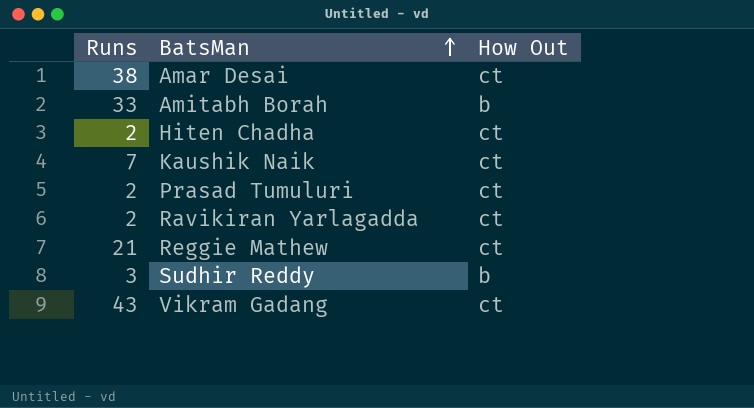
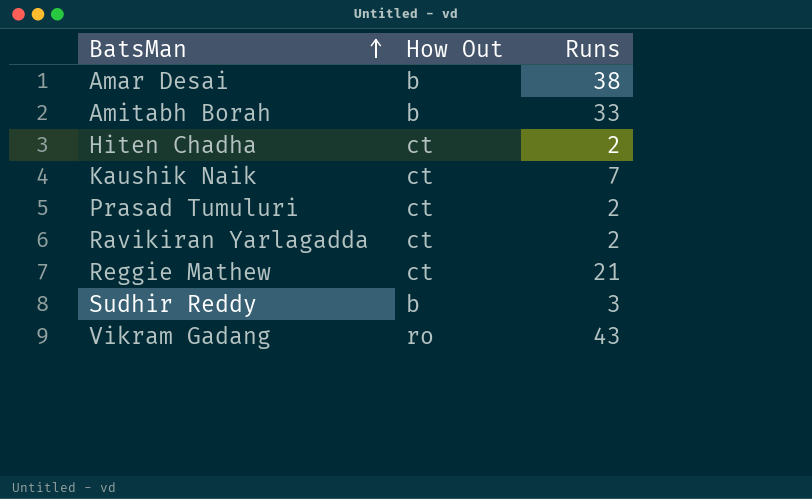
column Runs | position: 1 -> 3
Amar Desai | How Out: ct -> b
Vikram Gadang | How Out: ct -> ro

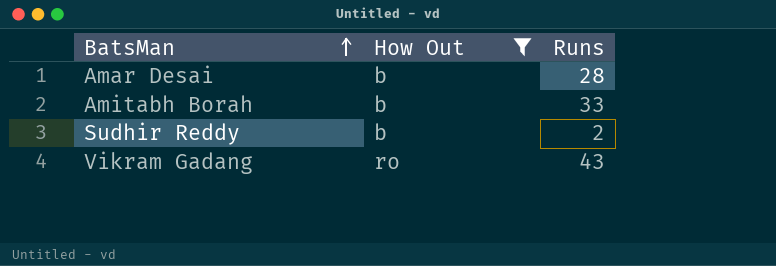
filter: none -> How Out != ct
Amar Desai | Runs: 38 -> 28
Sudhir Reddy | Runs: 3 -> 2

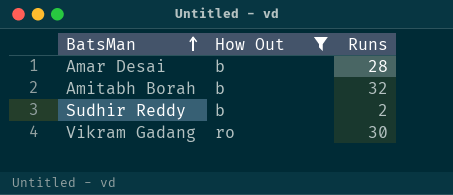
Amitabh Borah | Runs: 33 -> 32
Vikram Gadang | Runs: 43 -> 30

